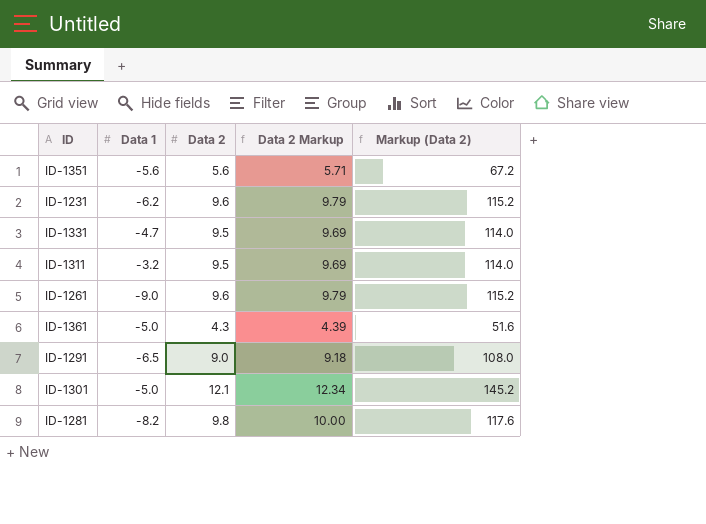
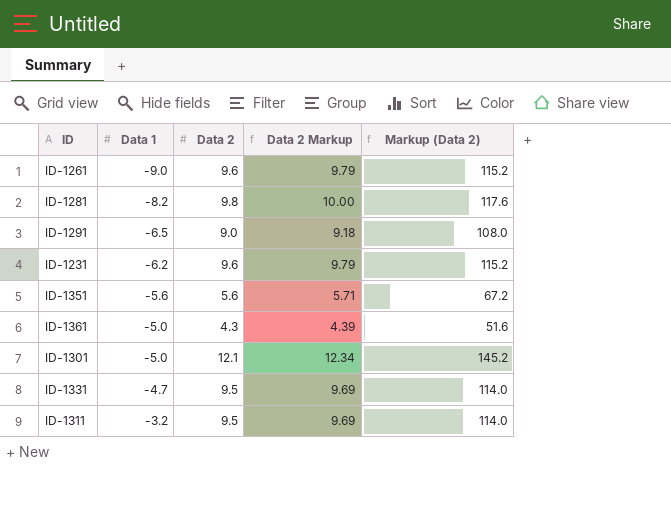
row order: none -> Data 1 ascending

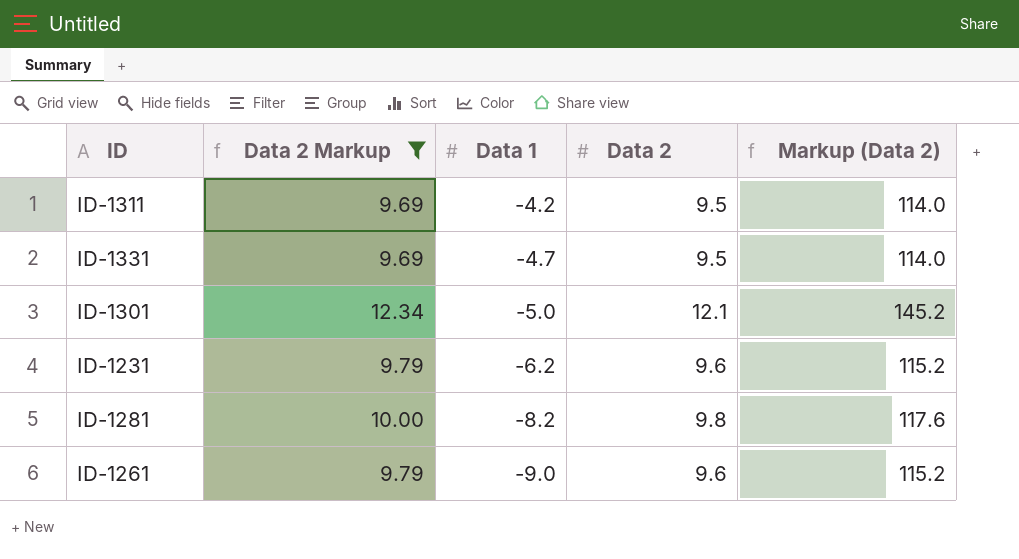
filter: none -> Data 2 Markup >= 9.69
row order: Data 1 ascending -> Data 1 descending
column Data 2 Markup | position: 4 -> 2
ID-1311 | Data 1: -3.2 -> -4.2

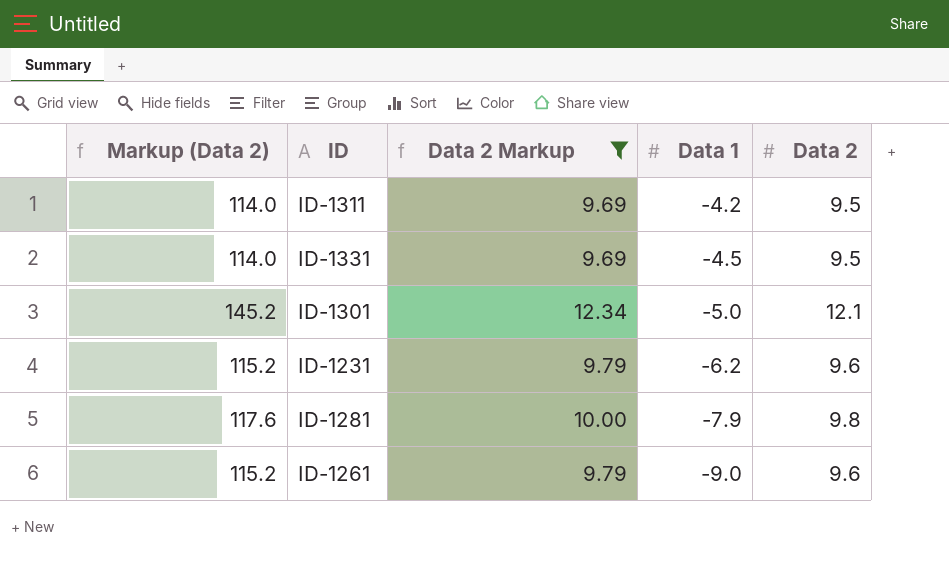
column Markup (Data 2) | position: 5 -> 1
ID-1331 | Data 1: -4.7 -> -4.5
ID-1281 | Data 1: -8.2 -> -7.9

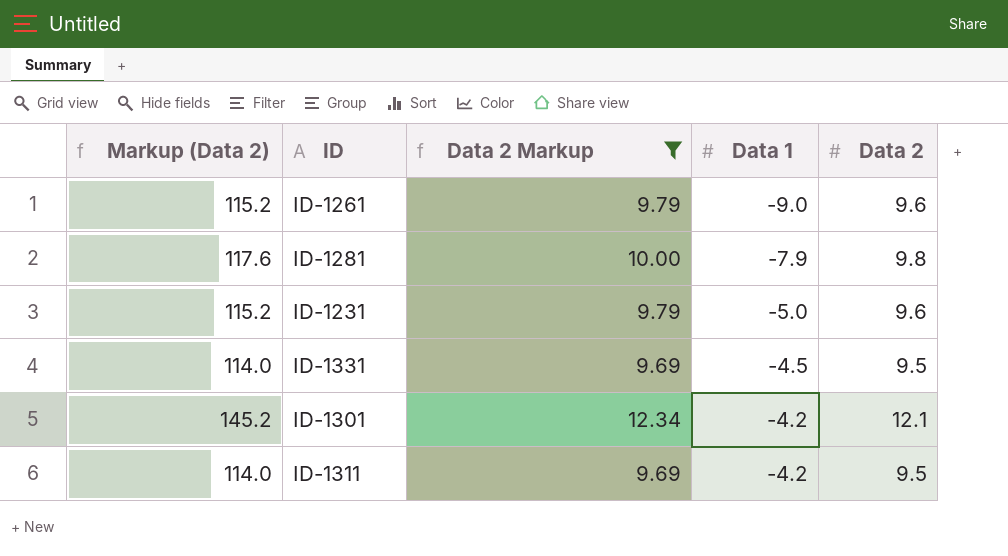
row order: Data 1 descending -> Data 1 ascending
ID-1231 | Data 1: -6.2 -> -5.0
ID-1301 | Data 1: -5.0 -> -4.2

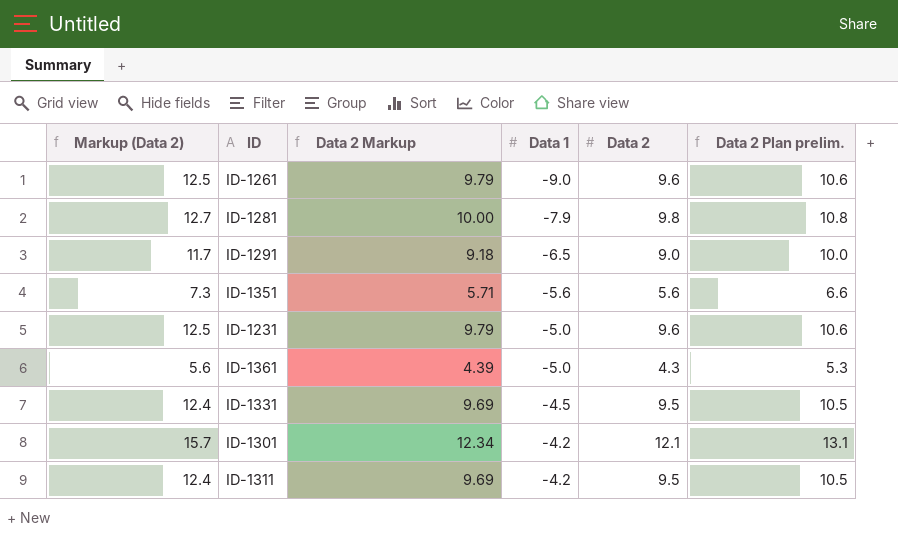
filter: Data 2 Markup >= 9.69 -> none
column Markup (Data 2) | formula: [Data 2] * 12 -> [Data 2] * 1.3
column Data 2 Plan prelim. | formula: none -> [Data 2] + 1

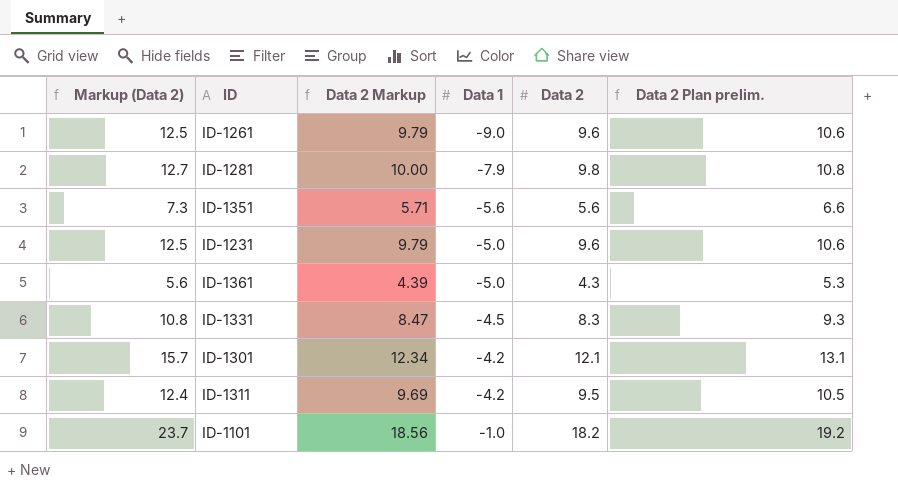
row ID-1291: 11.7 | 9.18 | -6.5 | 9.0 | 10.0 -> none
ID-1331 | Markup (Data 2): 12.4 -> 10.8
ID-1331 | Data 2 Markup: 9.69 -> 8.47
ID-1331 | Data 2: 9.5 -> 8.3
ID-1331 | Data 2 Plan prelim.: 10.5 -> 9.3
row ID-1101: none -> 23.7 | 18.56 | -1.0 | 18.2 | 19.2

